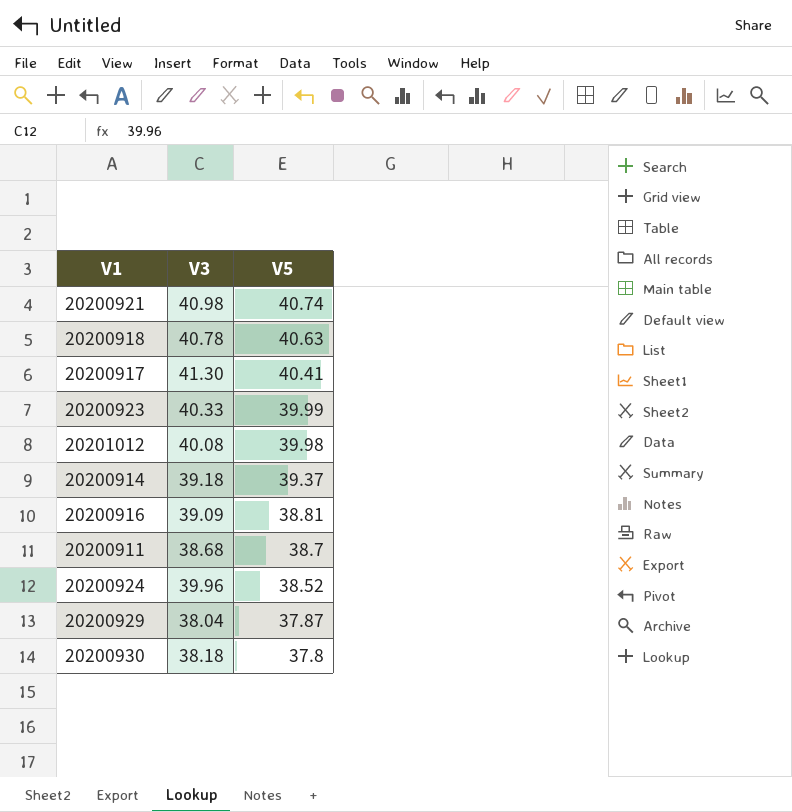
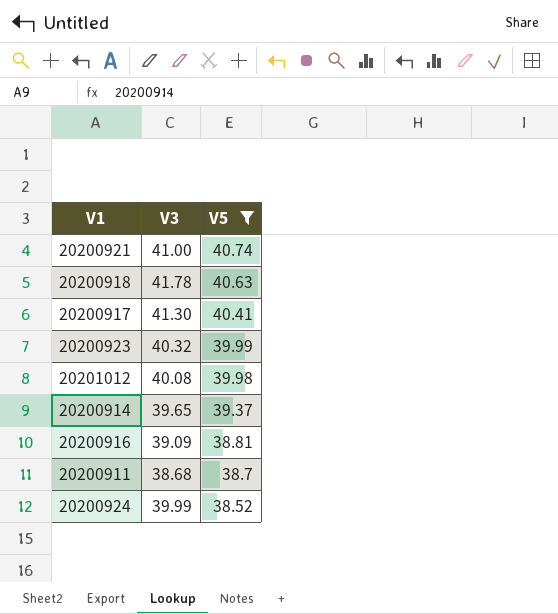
filter: none -> V5 >= 38.52
20200921 | V3: 40.98 -> 41.00
20200918 | V3: 40.78 -> 41.78
20200923 | V3: 40.33 -> 40.32
20200914 | V3: 39.18 -> 39.65
20200924 | V3: 39.96 -> 39.99

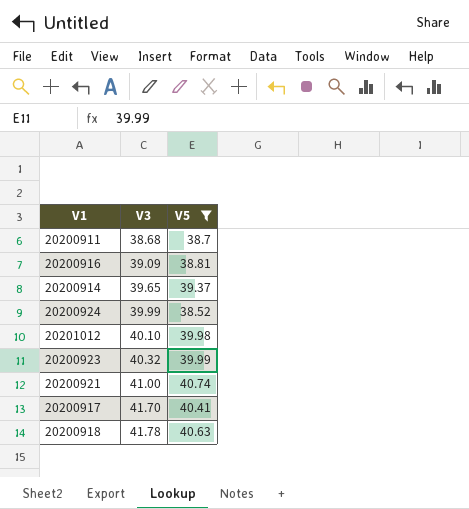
row order: V5 descending -> V3 ascending
20201012 | V3: 40.08 -> 40.10
20200917 | V3: 41.30 -> 41.70

